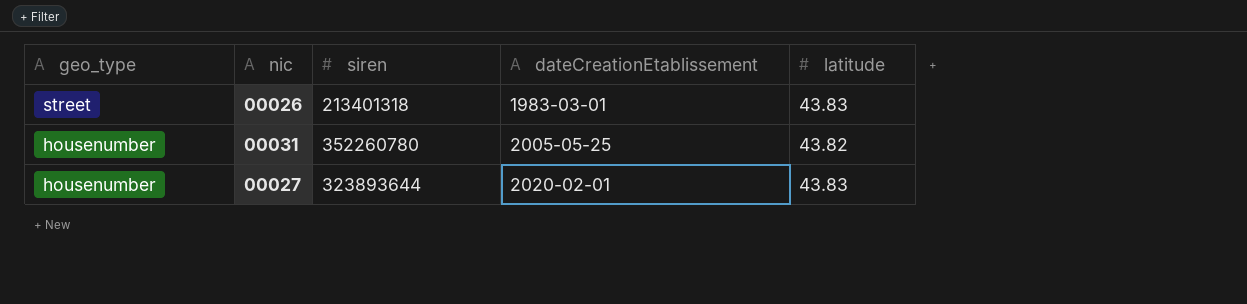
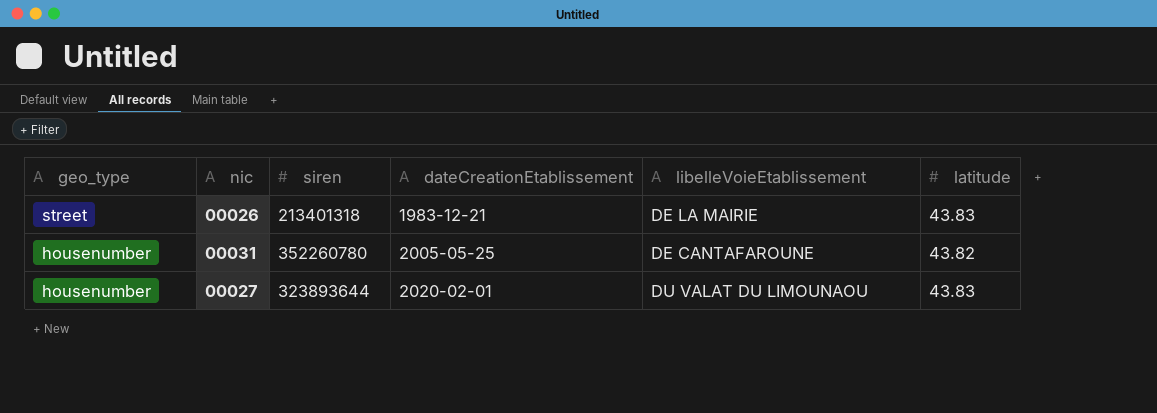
column libelleVoieEtablissement | position: none -> 5
00026 | dateCreationEtablissement: 1983-03-01 -> 1983-12-21

